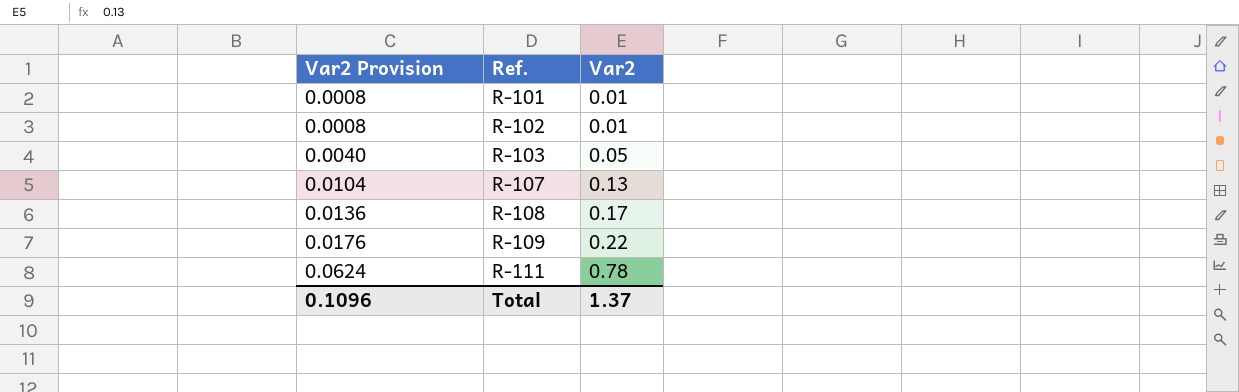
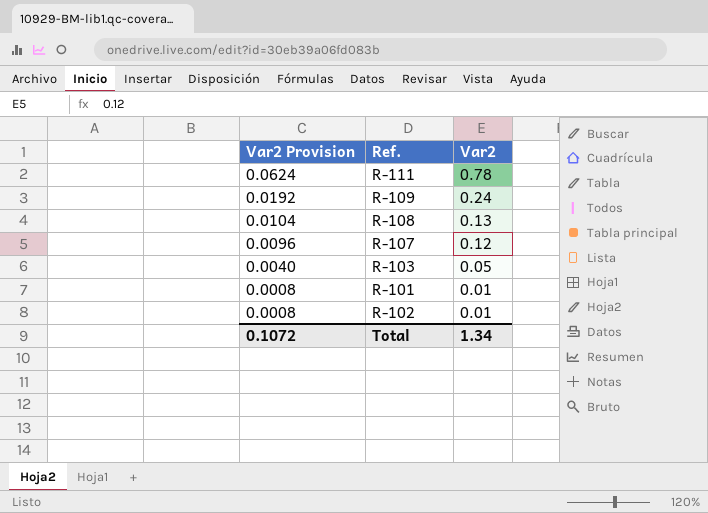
row order: Var2 Provision ascending -> Var2 Provision descending
R-109 | Var2 Provision: 0.0176 -> 0.0192
R-109 | Var2: 0.22 -> 0.24
R-108 | Var2 Provision: 0.0136 -> 0.0104
R-108 | Var2: 0.17 -> 0.13
R-107 | Var2 Provision: 0.0104 -> 0.0096
R-107 | Var2: 0.13 -> 0.12
Total | Var2 Provision: 0.1096 -> 0.1072
Total | Var2: 1.37 -> 1.34

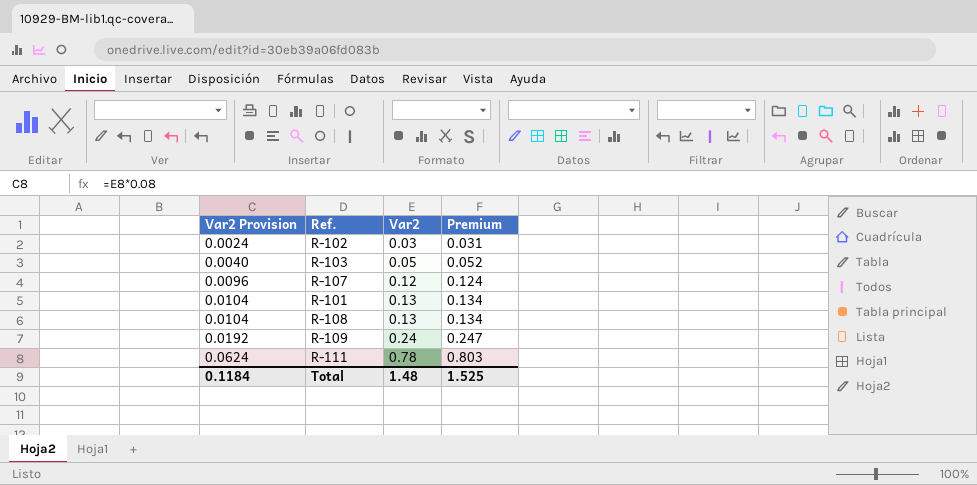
row order: Var2 Provision descending -> Var2 Provision ascending
column Premium | formula: none -> [Var2] * 1.03
R-102 | Var2 Provision: 0.0008 -> 0.0024
R-102 | Var2: 0.01 -> 0.03
R-101 | Var2 Provision: 0.0008 -> 0.0104
R-101 | Var2: 0.01 -> 0.13
Total | Var2 Provision: 0.1072 -> 0.1184
Total | Var2: 1.34 -> 1.48

